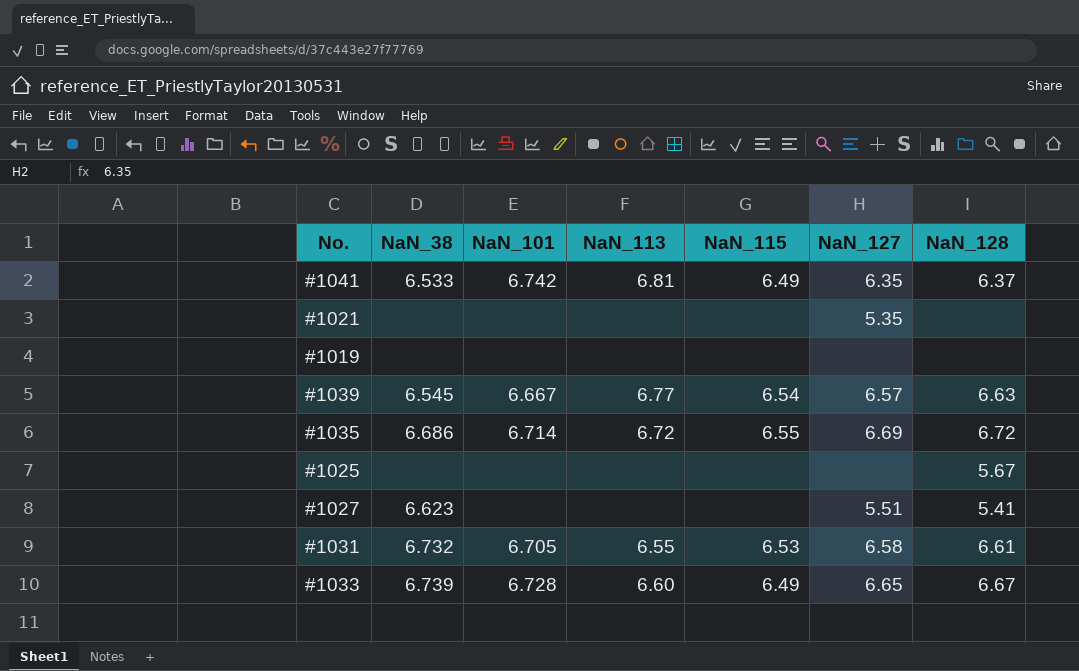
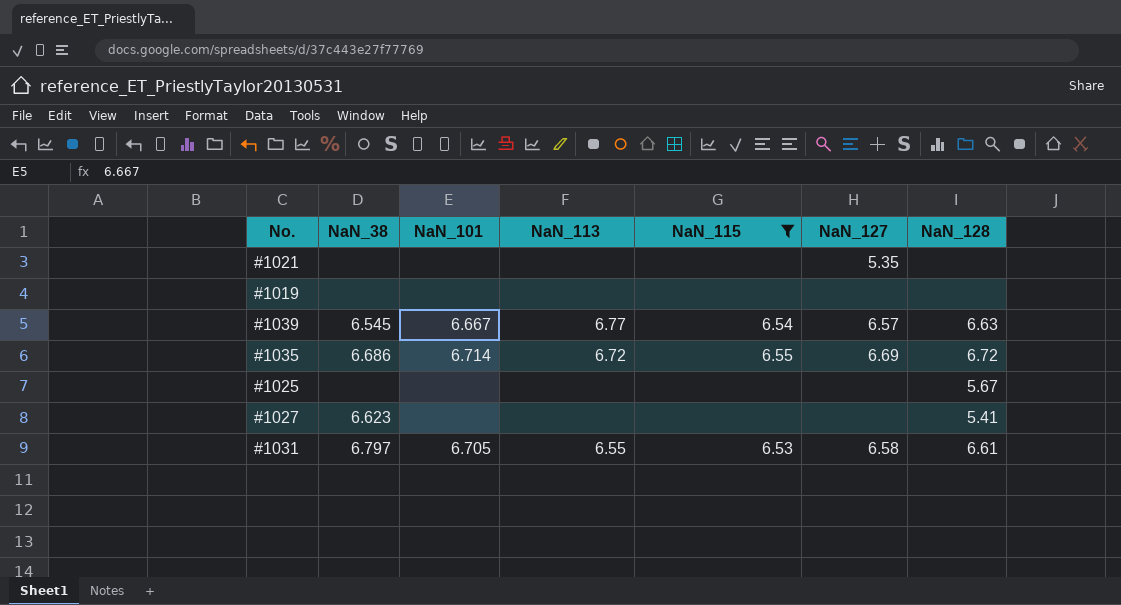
filter: none -> NaN_115 != 6.49
#1027 | NaN_127: 5.51 -> none
#1031 | NaN_38: 6.732 -> 6.797

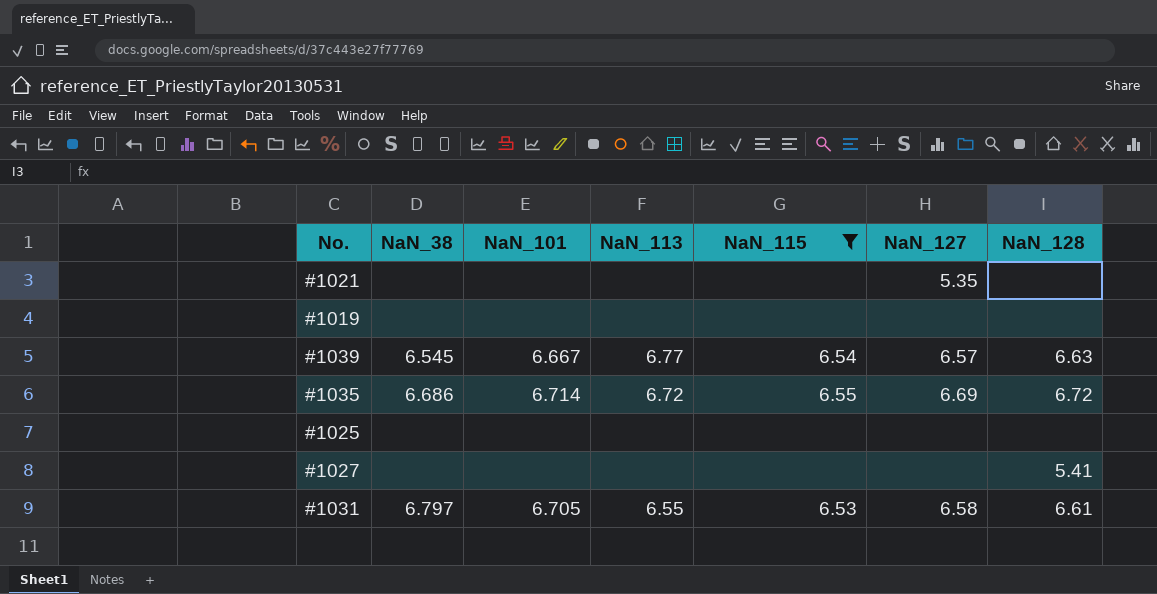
#1025 | NaN_128: 5.67 -> none
#1027 | NaN_38: 6.623 -> none

